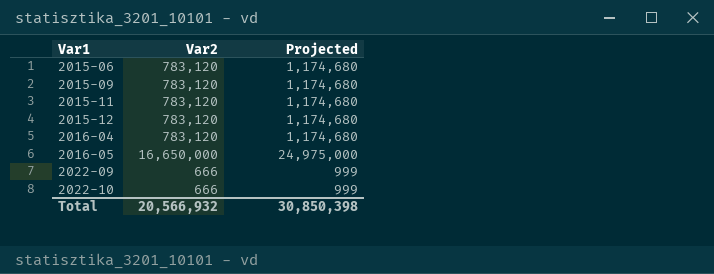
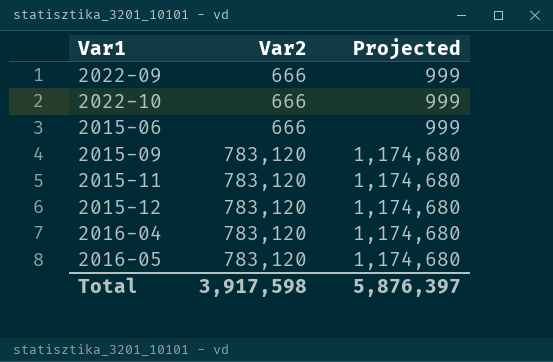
row order: Var1 ascending -> Var2 ascending
2015-06 | Var2: 783,120 -> 666
2015-06 | Projected: 1,174,680 -> 999
2016-05 | Var2: 16,650,000 -> 783,120
2016-05 | Projected: 24,975,000 -> 1,174,680
Total | Var2: 20,566,932 -> 3,917,598
Total | Projected: 30,850,398 -> 5,876,397

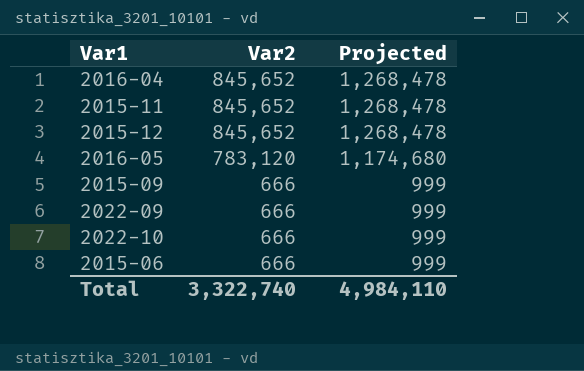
row order: Var2 ascending -> Var2 descending
2016-04 | Var2: 783,120 -> 845,652
2016-04 | Projected: 1,174,680 -> 1,268,478
2015-11 | Var2: 783,120 -> 845,652
2015-11 | Projected: 1,174,680 -> 1,268,478
2015-12 | Var2: 783,120 -> 845,652
2015-12 | Projected: 1,174,680 -> 1,268,478
2015-09 | Var2: 783,120 -> 666
2015-09 | Projected: 1,174,680 -> 999
Total | Var2: 3,917,598 -> 3,322,740
Total | Projected: 5,876,397 -> 4,984,110

